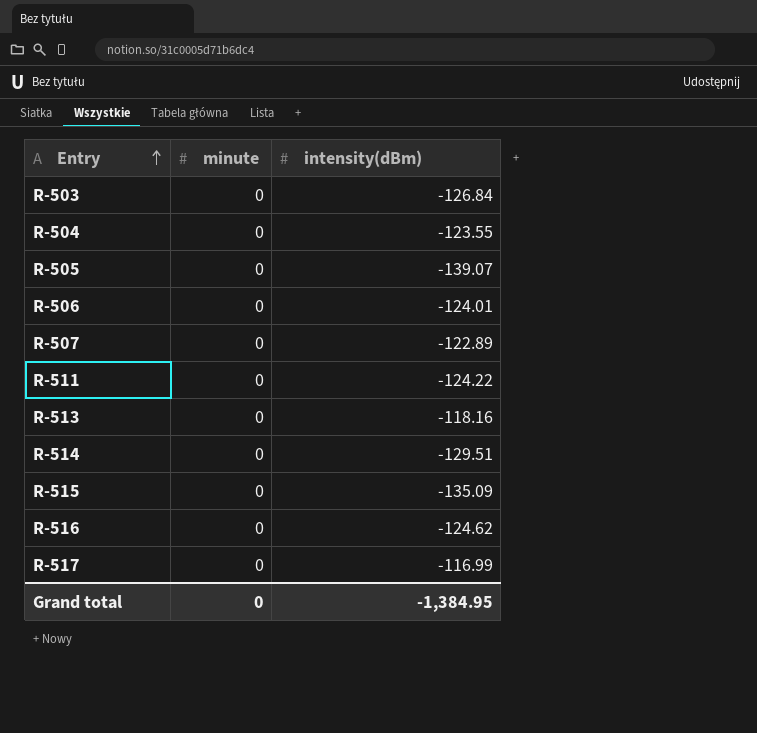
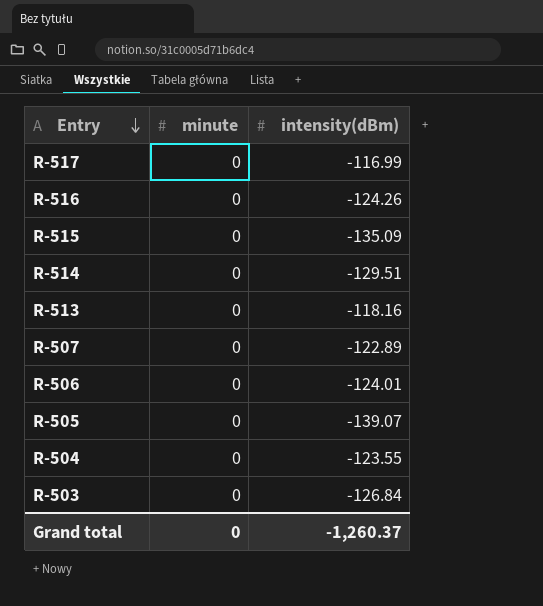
row order: Entry ascending -> Entry descending
row R-511: 0 | -124.22 -> none
R-516 | intensity(dBm): -124.62 -> -124.26
Grand total | intensity(dBm): -1,384.95 -> -1,260.37

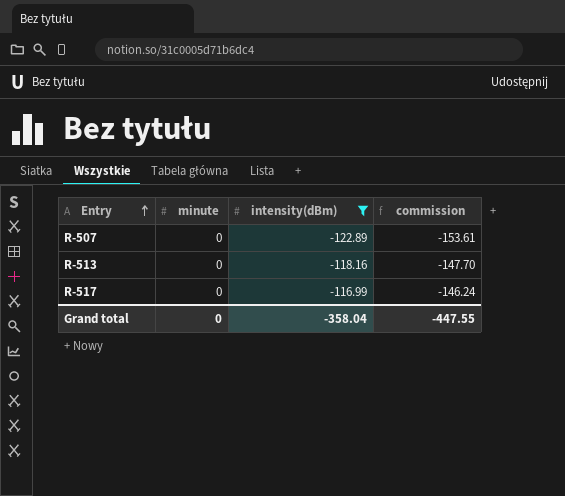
filter: none -> intensity(dBm) >= -122.89
row order: Entry descending -> Entry ascending
column commission | formula: none -> [intensity(dBm)] * 1.25
Grand total | intensity(dBm): -1,260.37 -> -358.04

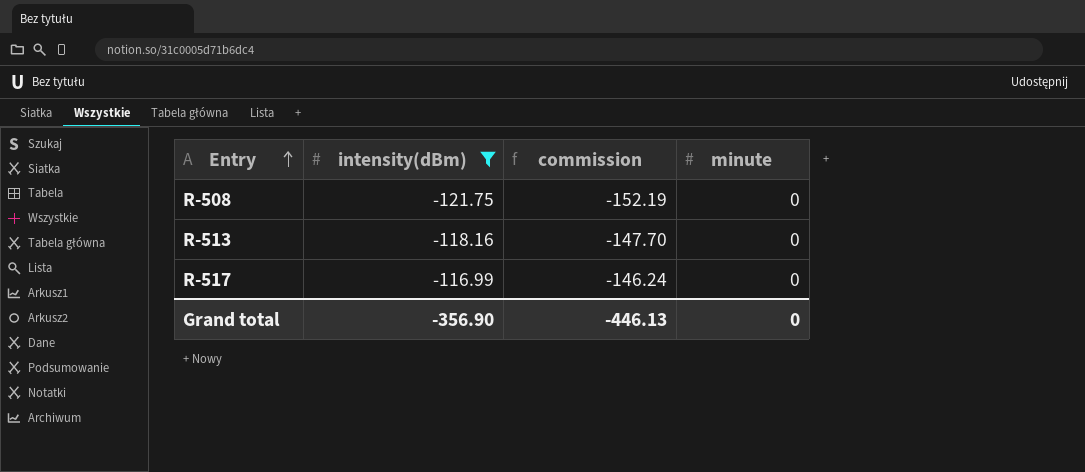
column minute | position: 2 -> 4
row R-507: 0 | -122.89 | -153.61 -> none
row R-508: none -> -121.75 | -152.19 | 0
Grand total | intensity(dBm): -358.04 -> -356.90
Grand total | commission: -447.55 -> -446.13

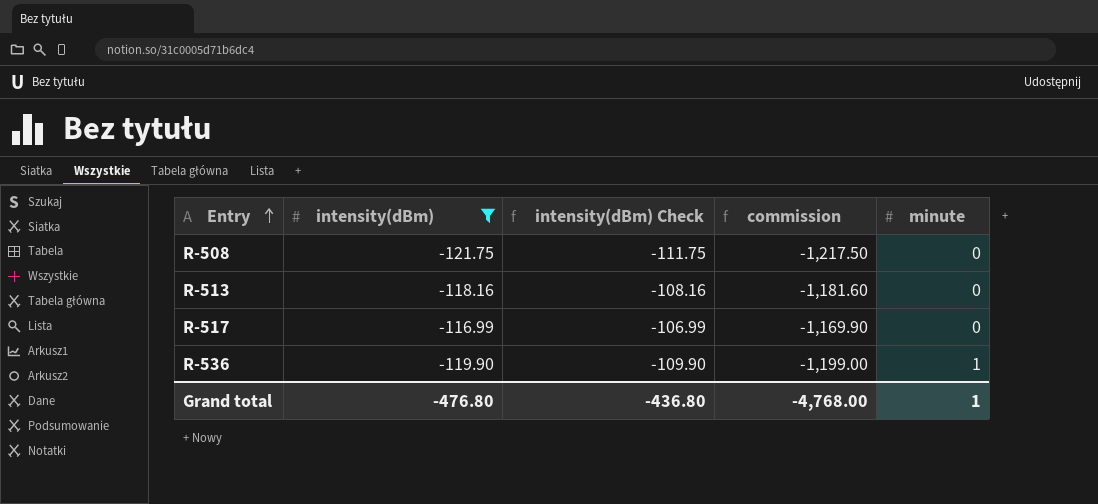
column intensity(dBm) Check | formula: none -> [intensity(dBm)] + 10
column commission | formula: [intensity(dBm)] * 1.25 -> [intensity(dBm)] * 10
row R-536: none -> -119.90 | -109.90 | -1,199.00 | 1
Grand total | intensity(dBm): -356.90 -> -476.80
Grand total | commission: -446.13 -> -4,768.00
Grand total | minute: 0 -> 1

